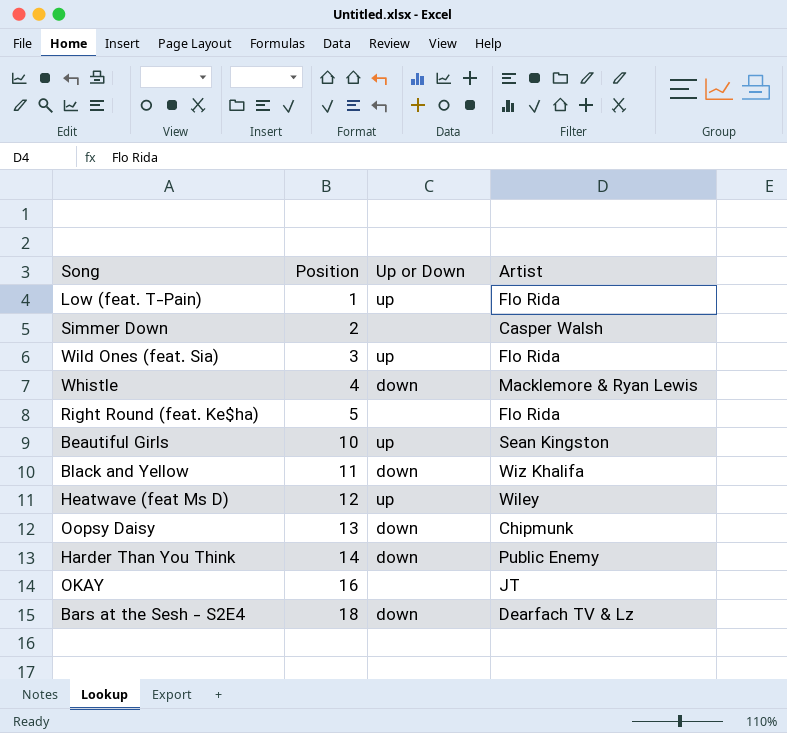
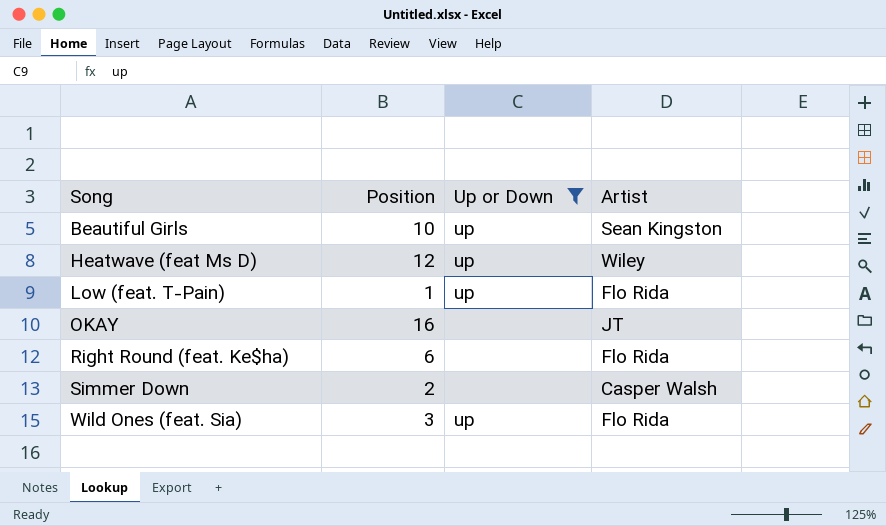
filter: none -> Up or Down != down
row order: Position ascending -> Song ascending
Right Round (feat. Ke$ha) | Position: 5 -> 6

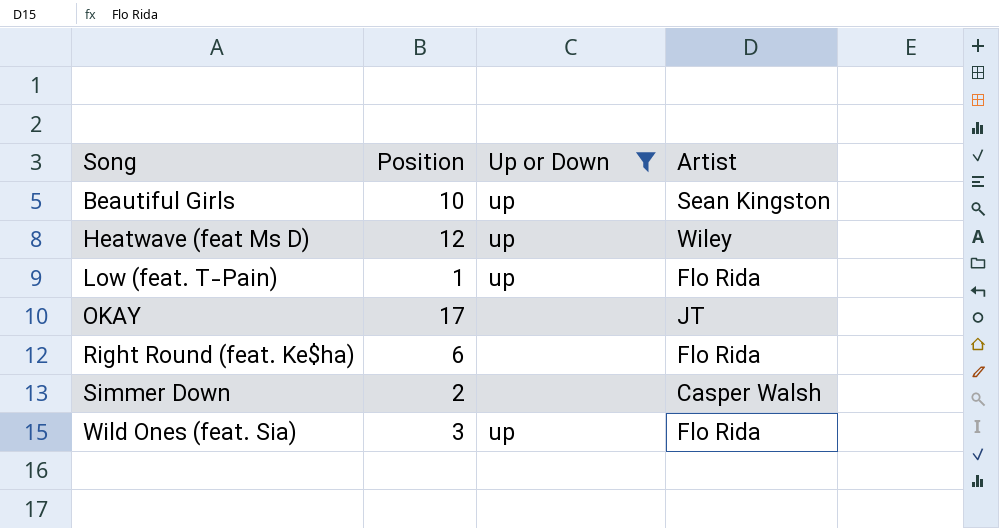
OKAY | Position: 16 -> 17

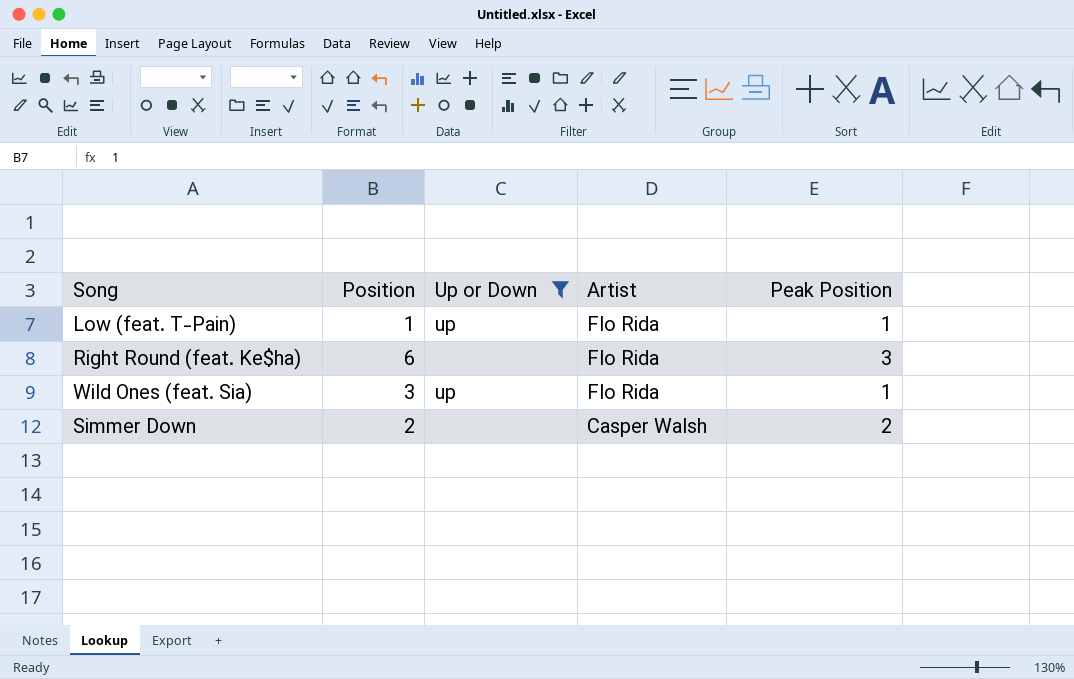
row order: Song ascending -> Artist descending
column Peak Position | position: none -> 5
row Beautiful Girls: 10 | up | Sean Kingston -> none
row Heatwave (feat Ms D): 12 | up | Wiley -> none
row OKAY: 17 | none | JT -> none

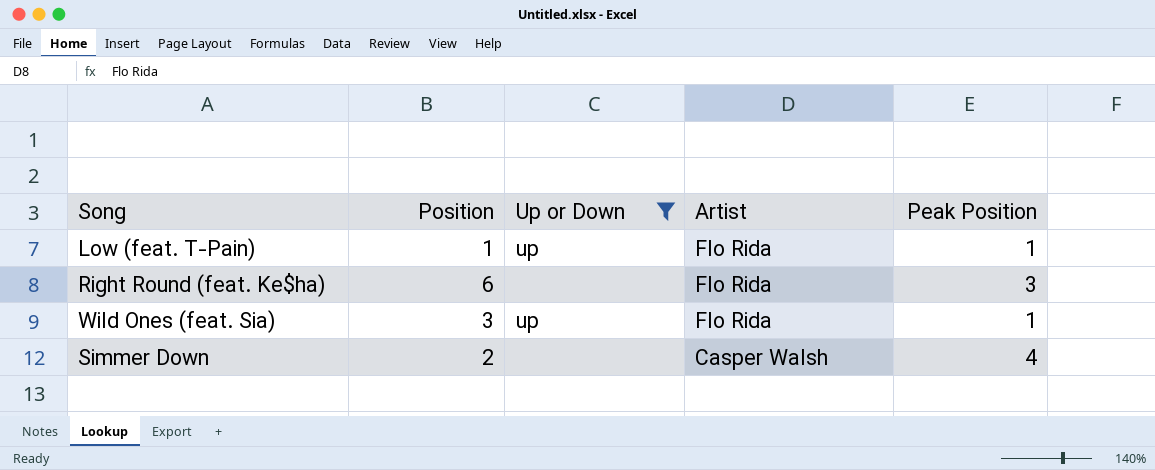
Simmer Down | Peak Position: 2 -> 4

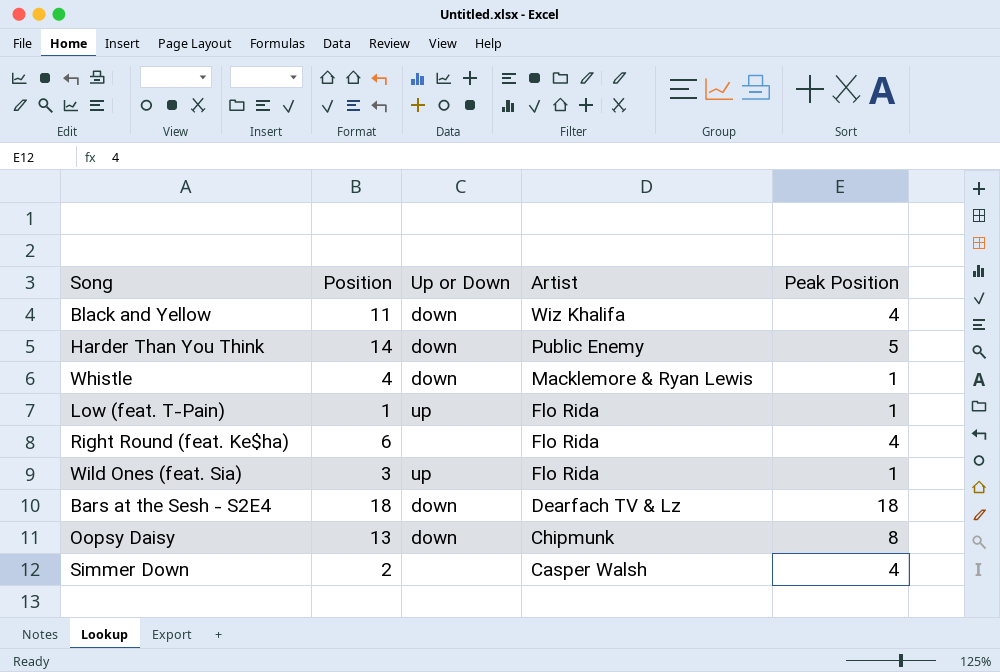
filter: Up or Down != down -> none
Right Round (feat. Ke$ha) | Peak Position: 3 -> 4

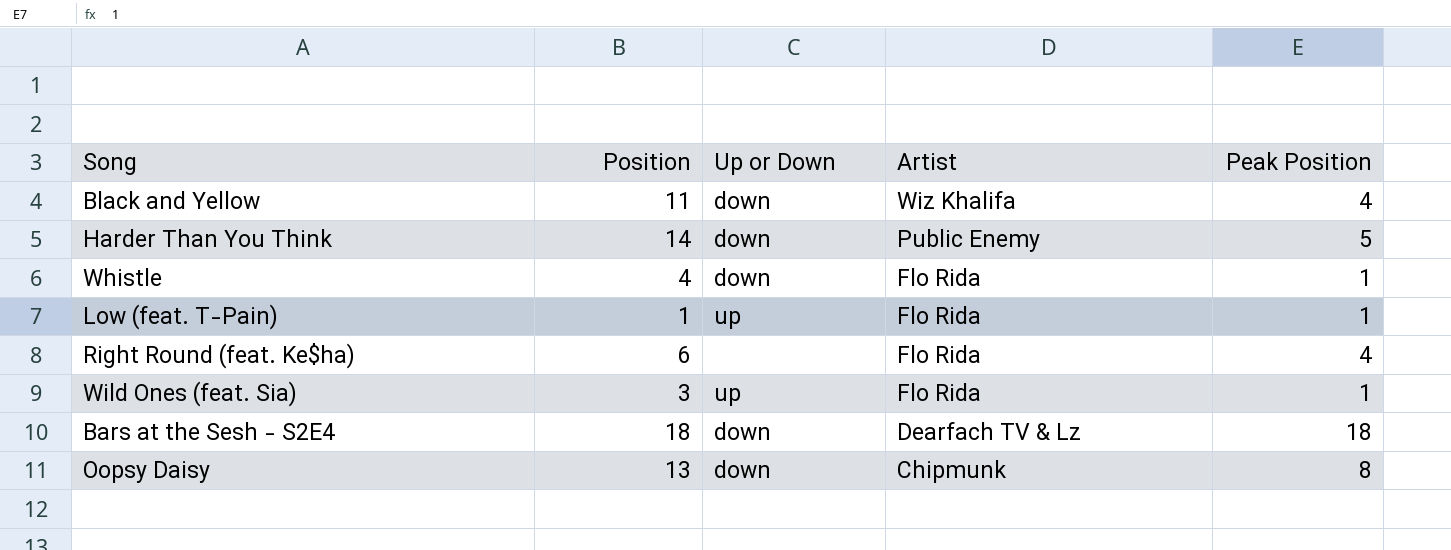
row Simmer Down: 2 | none | Casper Walsh | 4 -> none
Whistle | Artist: Macklemore & Ryan Lewis -> Flo Rida

